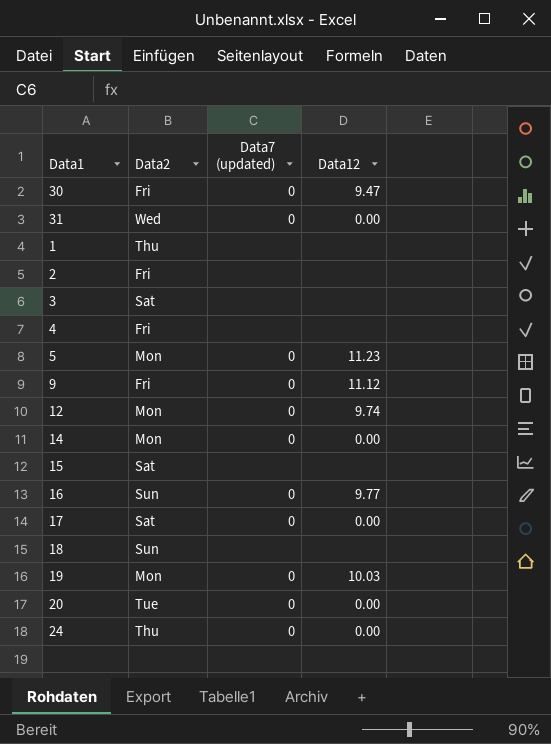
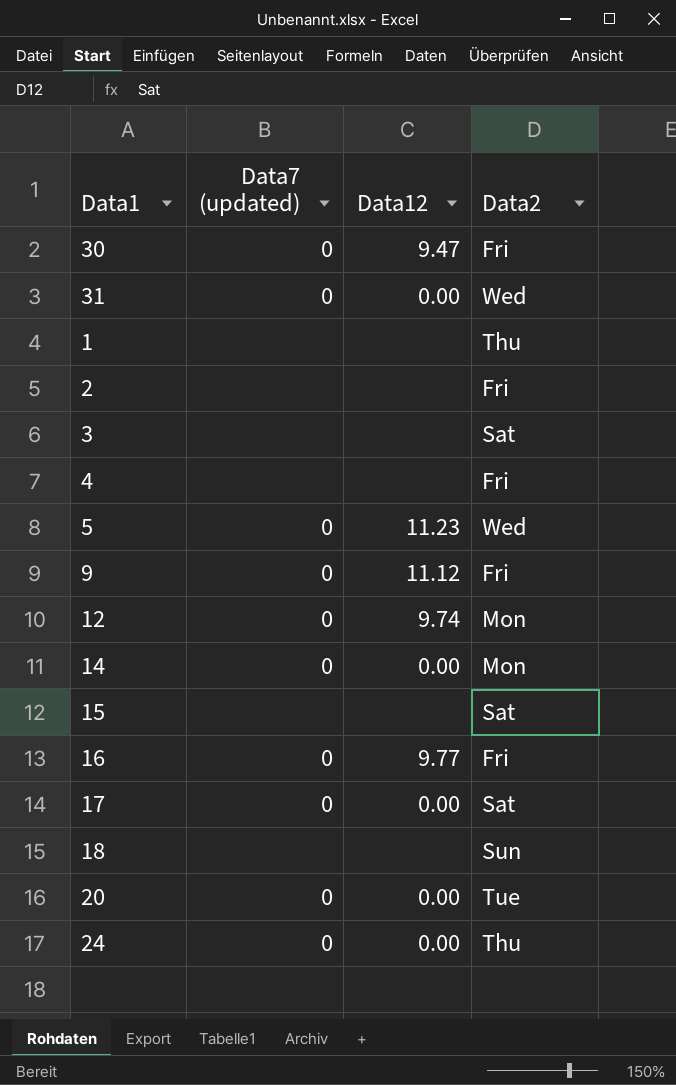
column Data2 | position: 2 -> 4
row 19: Mon | 0 | 10.03 -> none
5 | Data2: Mon -> Wed
16 | Data2: Sun -> Fri

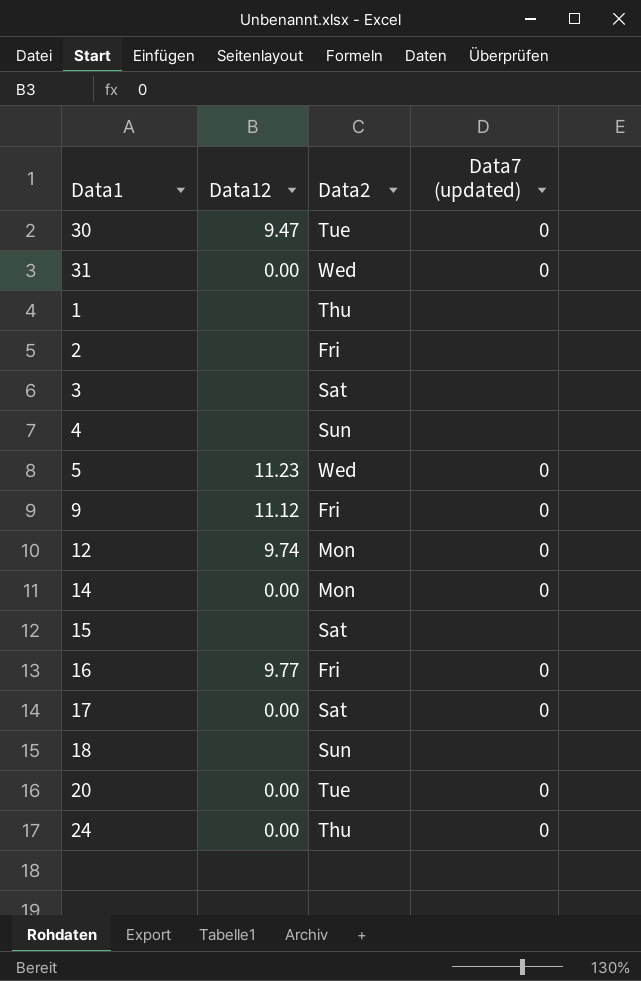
column Data7 (updated) | position: 2 -> 4
30 | Data2: Fri -> Tue
4 | Data2: Fri -> Sun

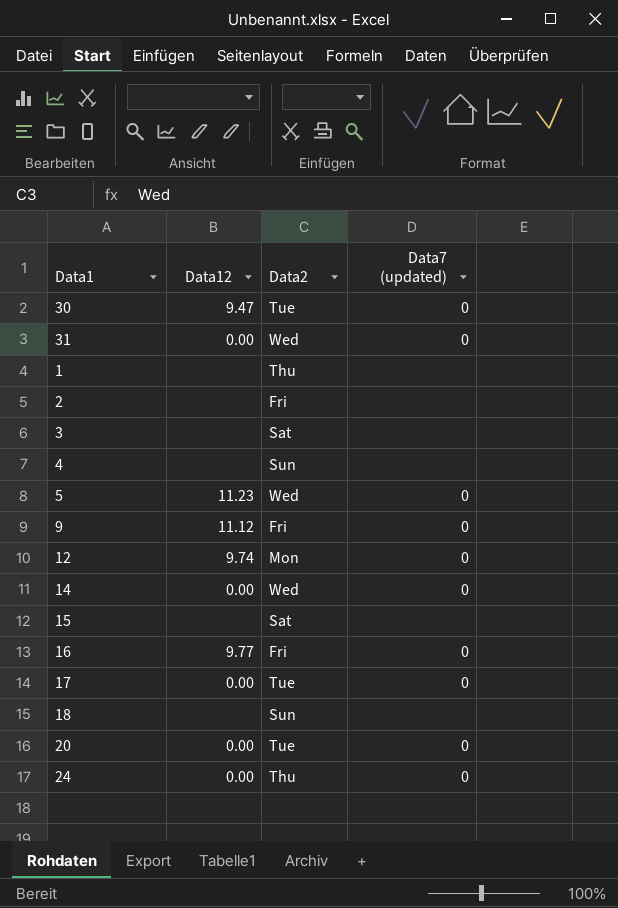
14 | Data2: Mon -> Wed
17 | Data2: Sat -> Tue

